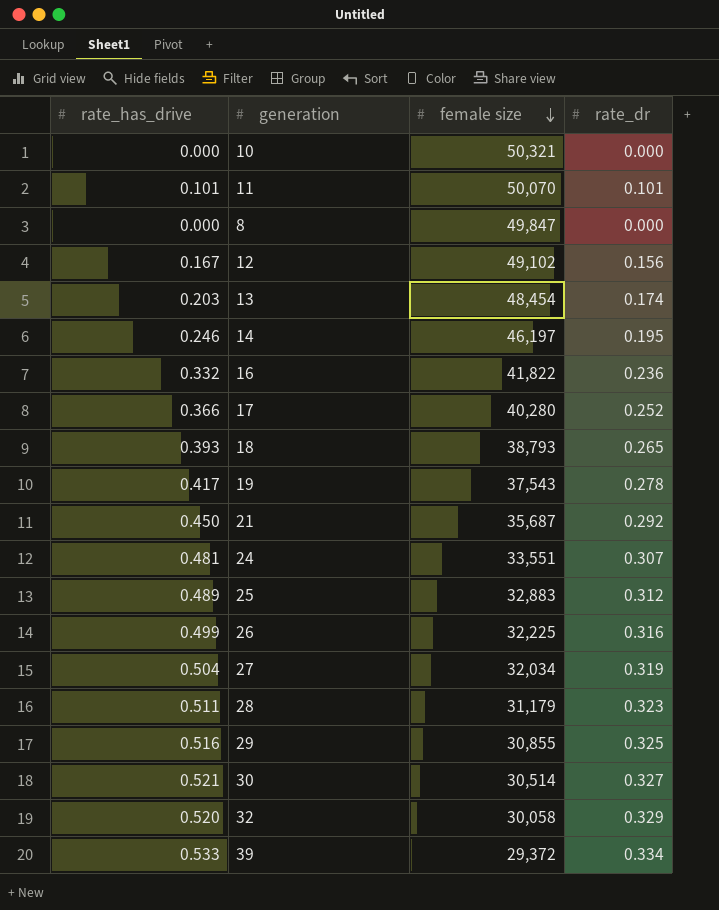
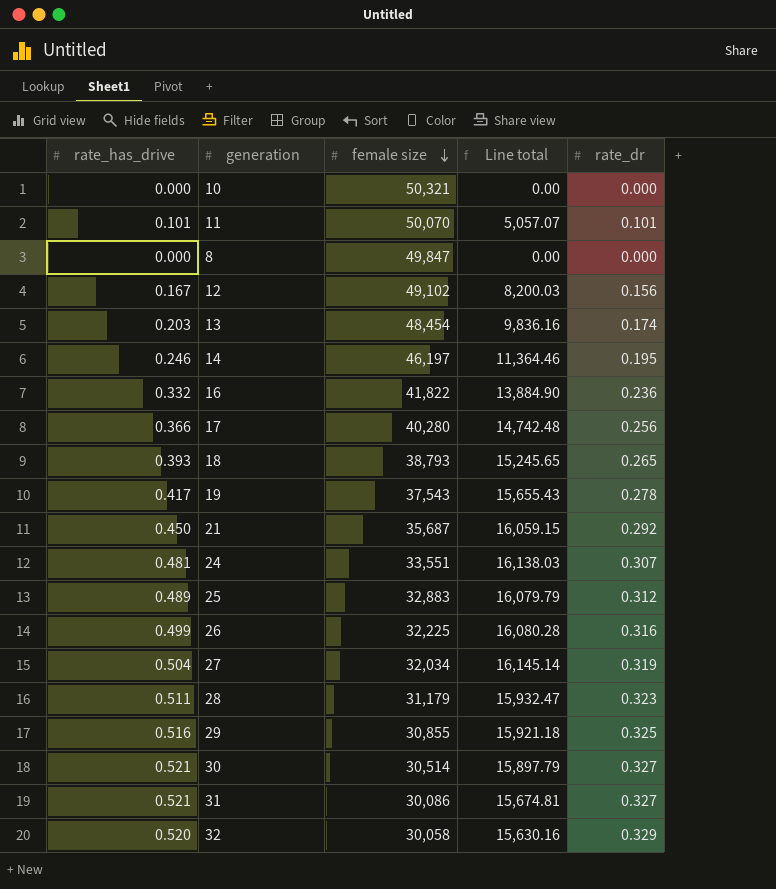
column Line total | formula: none -> [rate_has_drive] * [female size]
row 39: 0.533 | 29,372 | 0.334 -> none
17 | rate_dr: 0.252 -> 0.256
row 31: none -> 0.521 | 30,086 | 15,674.81 | 0.327

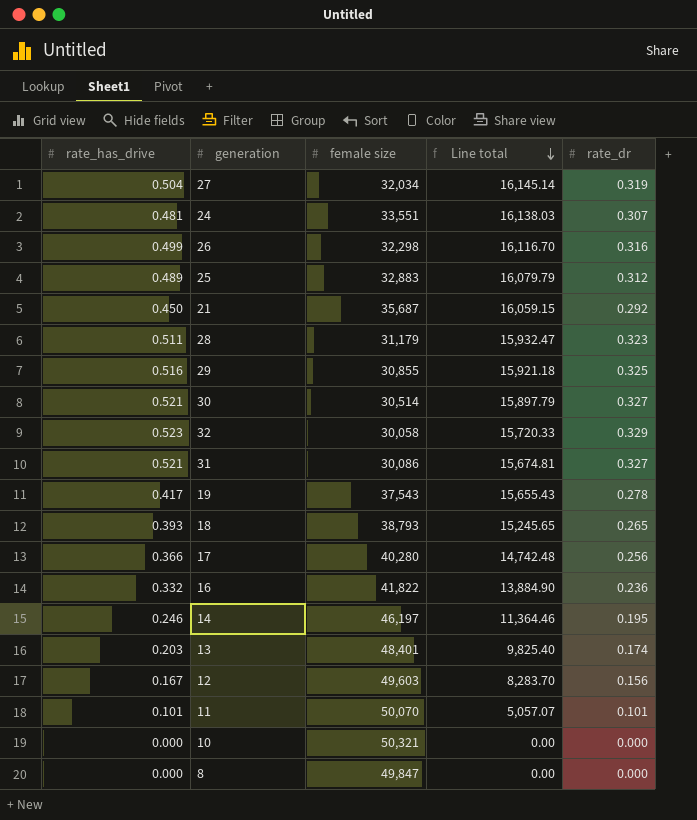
row order: female size descending -> Line total descending
26 | female size: 32,225 -> 32,298
26 | Line total: 16,080.28 -> 16,116.70
32 | rate_has_drive: 0.520 -> 0.523
32 | Line total: 15,630.16 -> 15,720.33
13 | female size: 48,454 -> 48,401
13 | Line total: 9,836.16 -> 9,825.40
12 | female size: 49,102 -> 49,603
12 | Line total: 8,200.03 -> 8,283.70

